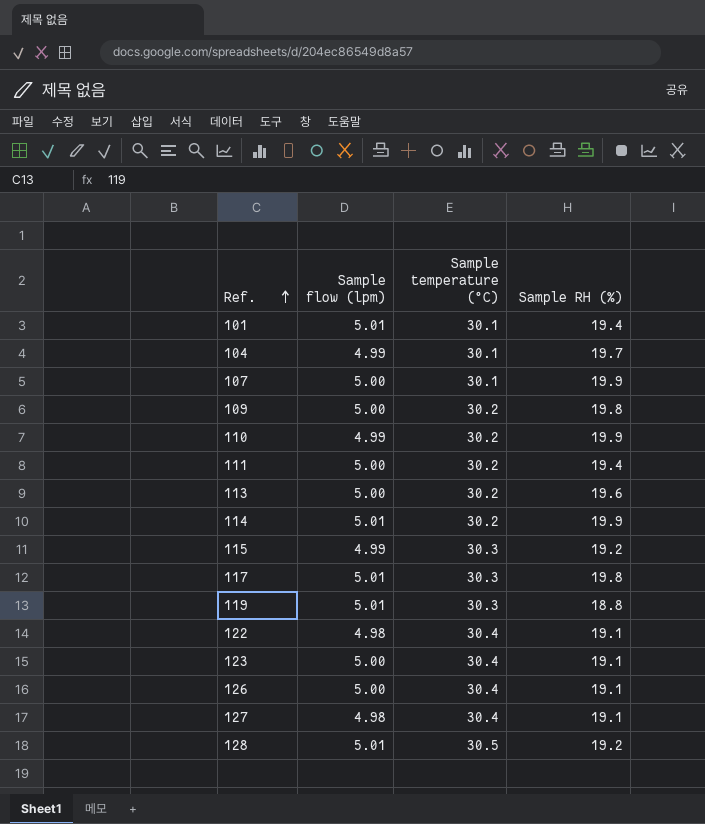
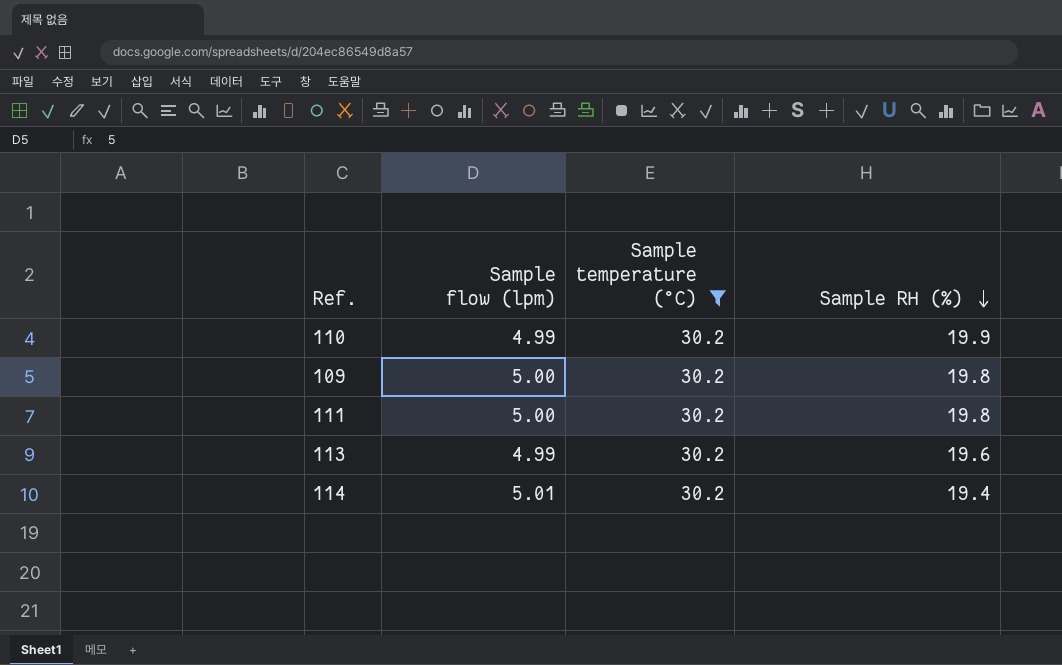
filter: none -> Sample temperature (°C) = 30.2
row order: Ref. ascending -> Sample RH (%) descending
111 | Sample RH (%): 19.4 -> 19.8
113 | Sample flow (lpm): 5.00 -> 4.99
114 | Sample RH (%): 19.9 -> 19.4

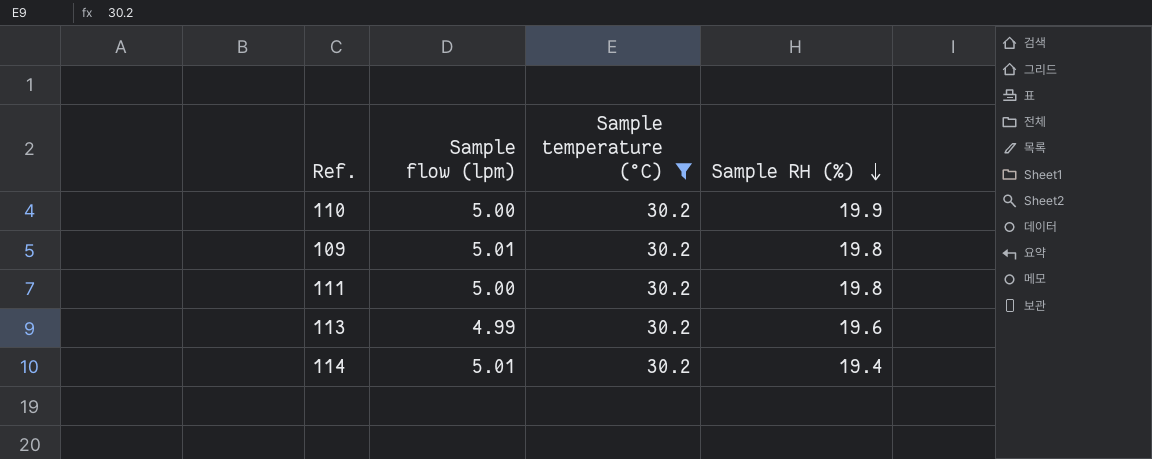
110 | Sample flow (lpm): 4.99 -> 5.00
109 | Sample flow (lpm): 5.00 -> 5.01

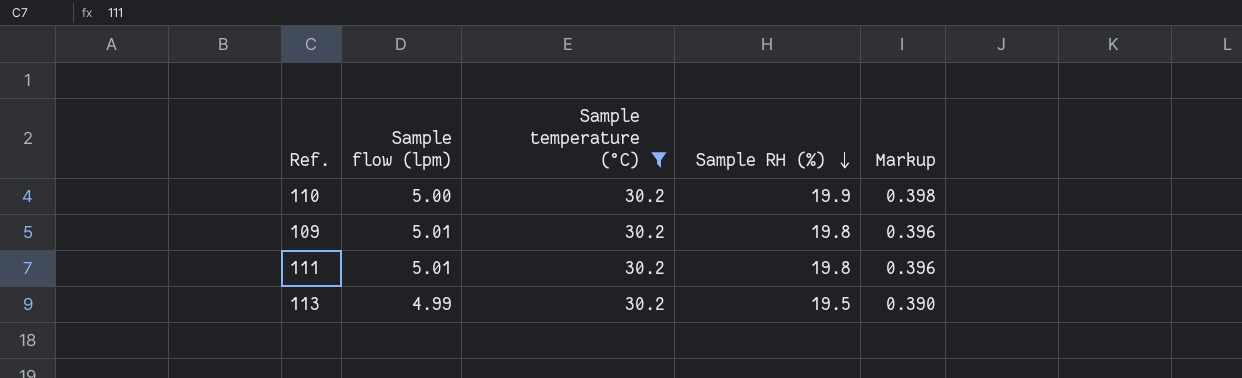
column Markup | formula: none -> [Sample RH (%)] * 0.02
row 114: 5.01 | 30.2 | 19.4 -> none
111 | Sample flow (lpm): 5.00 -> 5.01
113 | Sample RH (%): 19.6 -> 19.5

